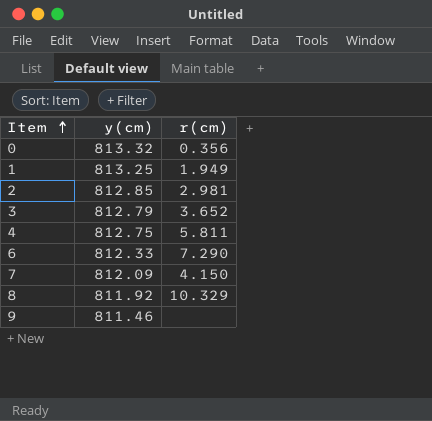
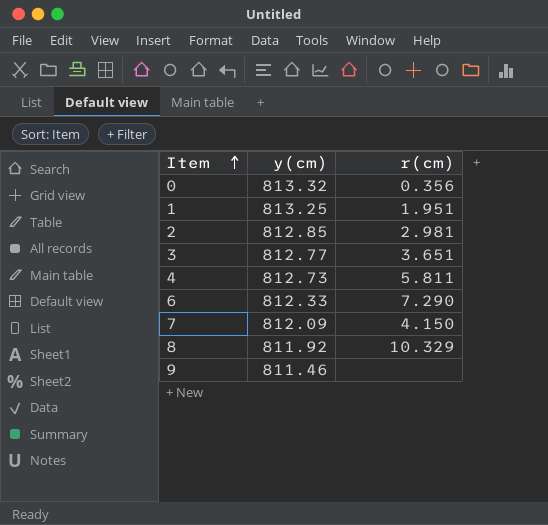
1 | r(cm): 1.949 -> 1.951
3 | y(cm): 812.79 -> 812.77
3 | r(cm): 3.652 -> 3.651
4 | y(cm): 812.75 -> 812.73

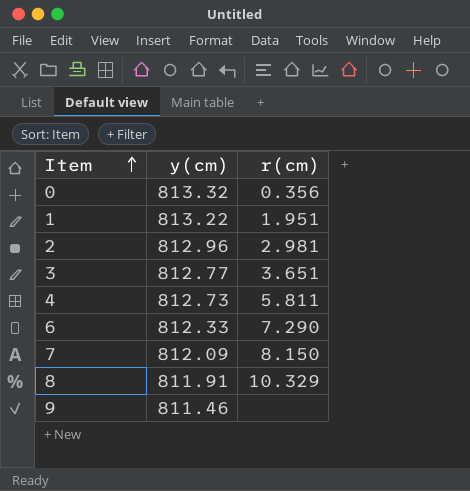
1 | y(cm): 813.25 -> 813.22
2 | y(cm): 812.85 -> 812.96
7 | r(cm): 4.150 -> 8.150
8 | y(cm): 811.92 -> 811.91

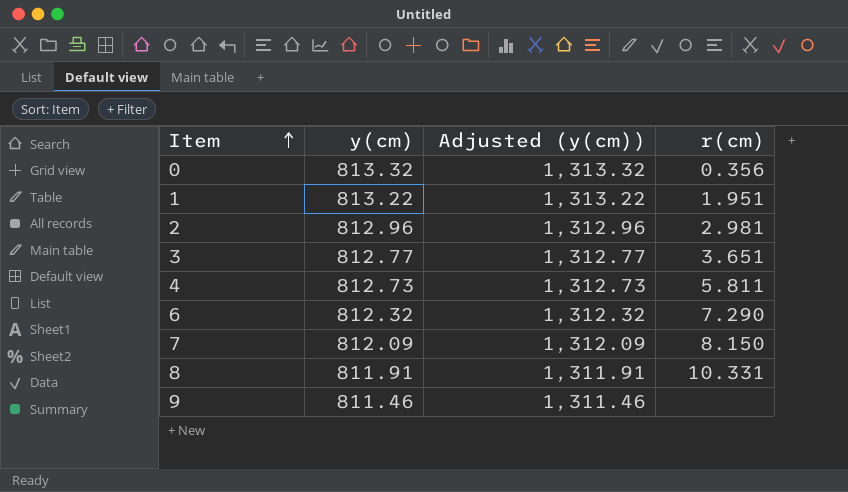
column Adjusted (y(cm)) | formula: none -> [y(cm)] + 500
6 | y(cm): 812.33 -> 812.32
8 | r(cm): 10.329 -> 10.331

